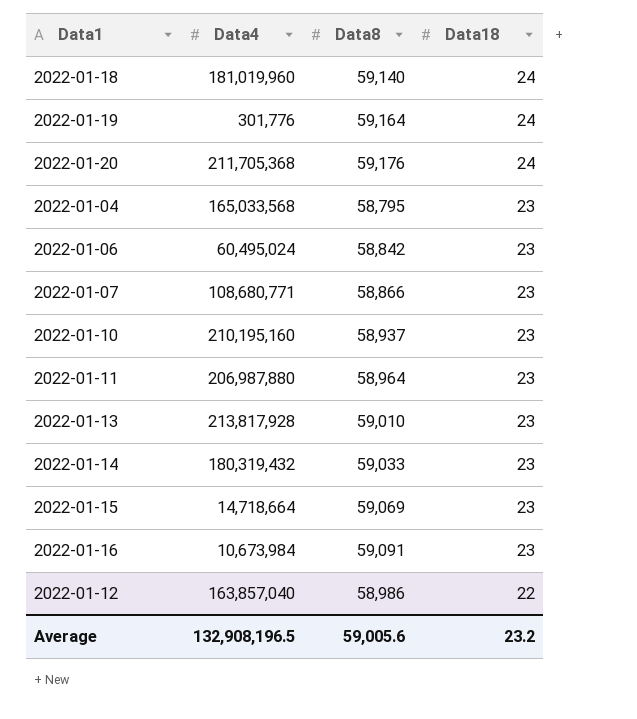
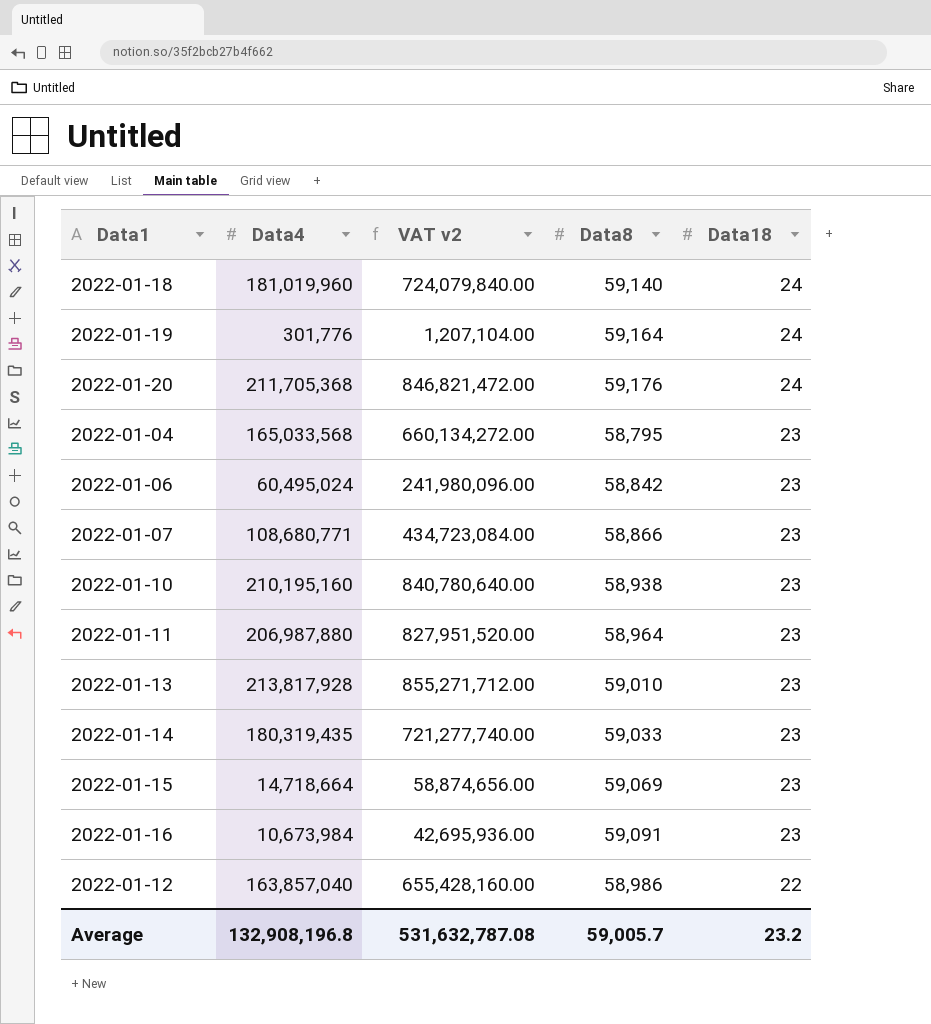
column VAT v2 | formula: none -> [Data4] * 4
2022-01-10 | Data8: 58,937 -> 58,938
2022-01-14 | Data4: 180,319,432 -> 180,319,435
Average | Data4: 132,908,196.5 -> 132,908,196.8
Average | Data8: 59,005.6 -> 59,005.7

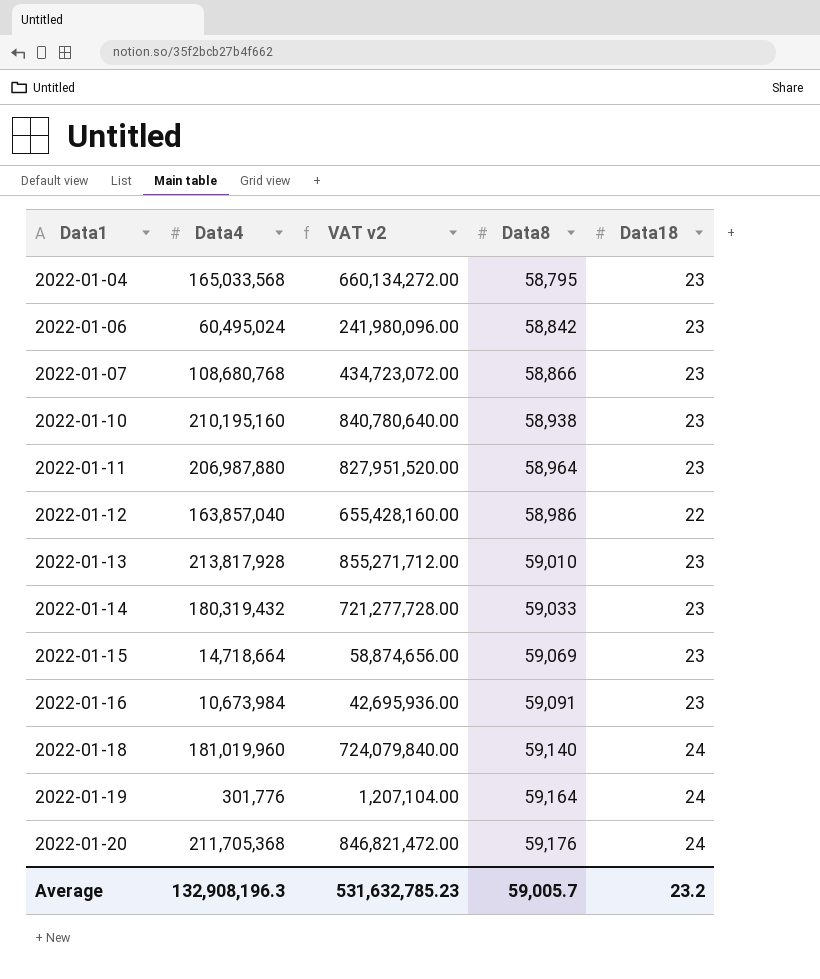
row order: Data18 descending -> Data1 ascending
2022-01-07 | Data4: 108,680,771 -> 108,680,768
2022-01-07 | VAT v2: 434,723,084.00 -> 434,723,072.00
2022-01-14 | Data4: 180,319,435 -> 180,319,432
2022-01-14 | VAT v2: 721,277,740.00 -> 721,277,728.00
Average | Data4: 132,908,196.8 -> 132,908,196.3
Average | VAT v2: 531,632,787.08 -> 531,632,785.23

